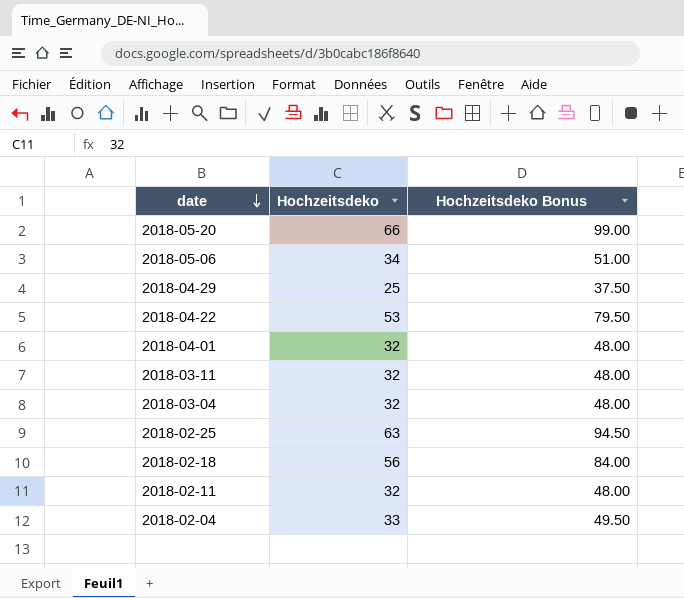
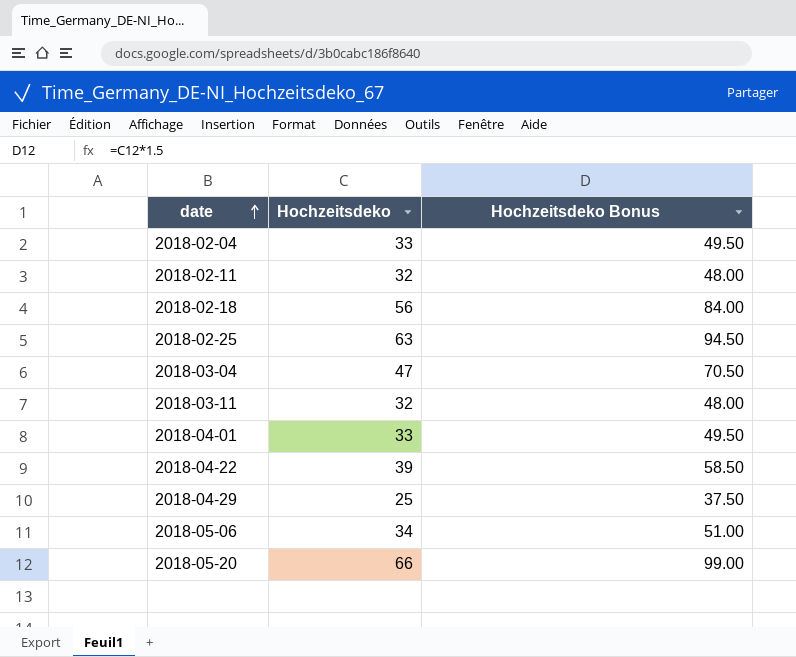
row order: date descending -> date ascending
2018-03-04 | Hochzeitsdeko: 32 -> 47
2018-03-04 | Hochzeitsdeko Bonus: 48.00 -> 70.50
2018-04-01 | Hochzeitsdeko: 32 -> 33
2018-04-01 | Hochzeitsdeko Bonus: 48.00 -> 49.50
2018-04-22 | Hochzeitsdeko: 53 -> 39
2018-04-22 | Hochzeitsdeko Bonus: 79.50 -> 58.50

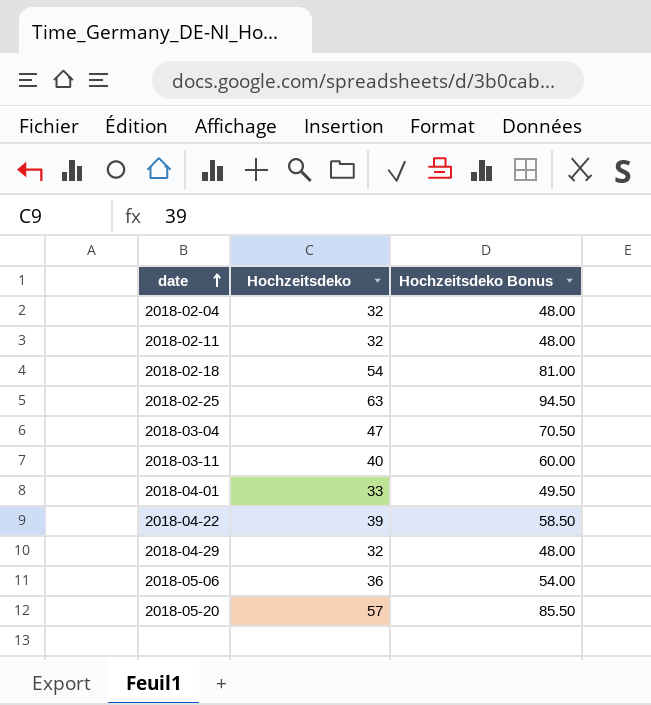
2018-02-04 | Hochzeitsdeko: 33 -> 32
2018-02-04 | Hochzeitsdeko Bonus: 49.50 -> 48.00
2018-02-18 | Hochzeitsdeko: 56 -> 54
2018-02-18 | Hochzeitsdeko Bonus: 84.00 -> 81.00
2018-03-11 | Hochzeitsdeko: 32 -> 40
2018-03-11 | Hochzeitsdeko Bonus: 48.00 -> 60.00
2018-04-29 | Hochzeitsdeko: 25 -> 32
2018-04-29 | Hochzeitsdeko Bonus: 37.50 -> 48.00
2018-05-06 | Hochzeitsdeko: 34 -> 36
2018-05-06 | Hochzeitsdeko Bonus: 51.00 -> 54.00
2018-05-20 | Hochzeitsdeko: 66 -> 57
2018-05-20 | Hochzeitsdeko Bonus: 99.00 -> 85.50

